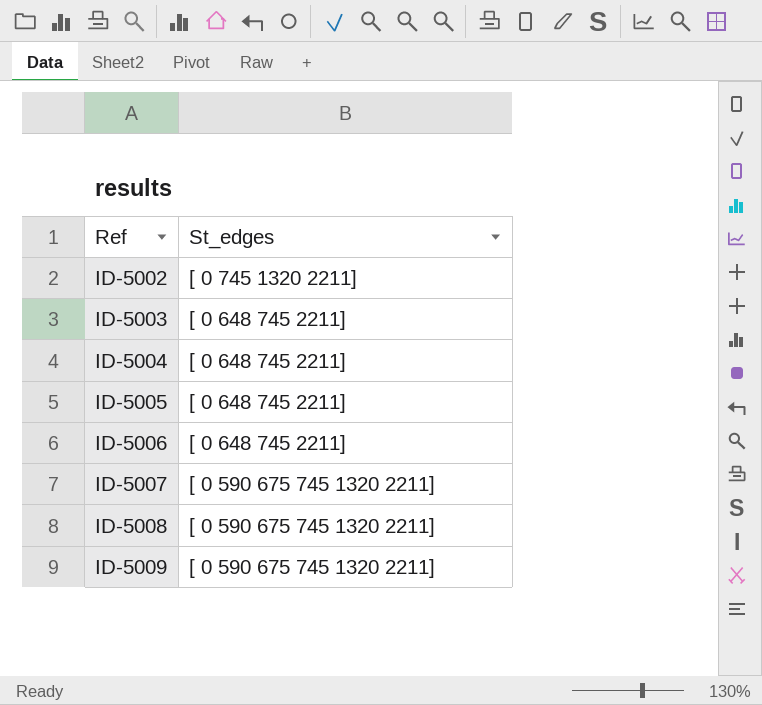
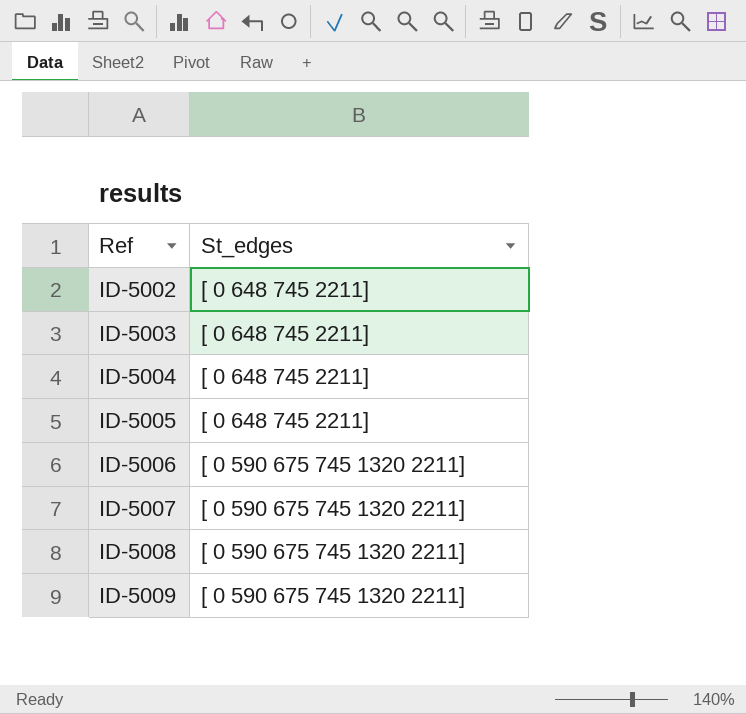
ID-5002 | St_edges: [ 0 745 1320 2211] -> [ 0 648 745 2211]
ID-5006 | St_edges: [ 0 648 745 2211] -> [ 0 590 675 745 1320 2211]

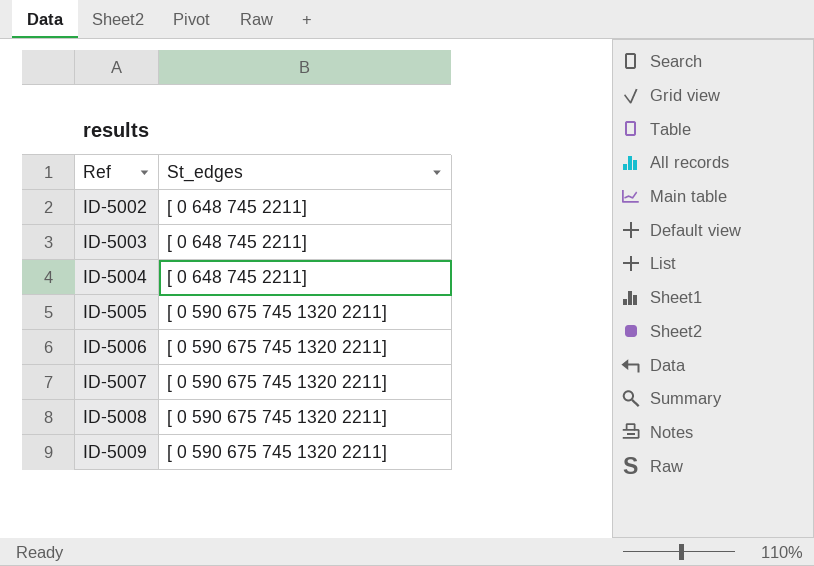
ID-5005 | St_edges: [ 0 648 745 2211] -> [ 0 590 675 745 1320 2211]

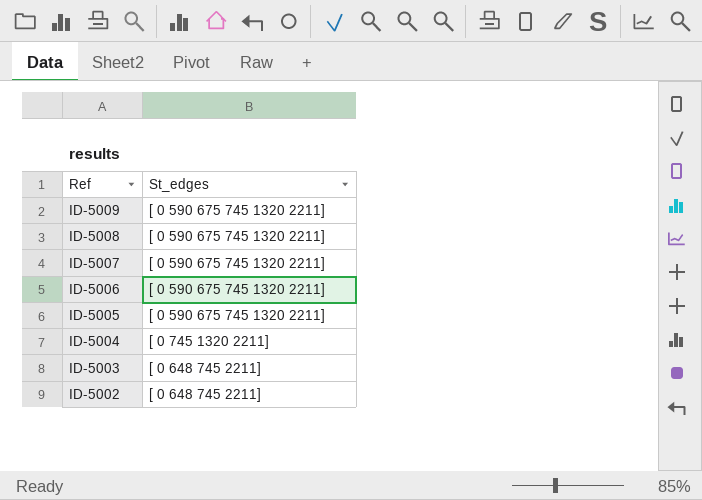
row order: Ref ascending -> Ref descending
ID-5004 | St_edges: [ 0 648 745 2211] -> [ 0 745 1320 2211]

